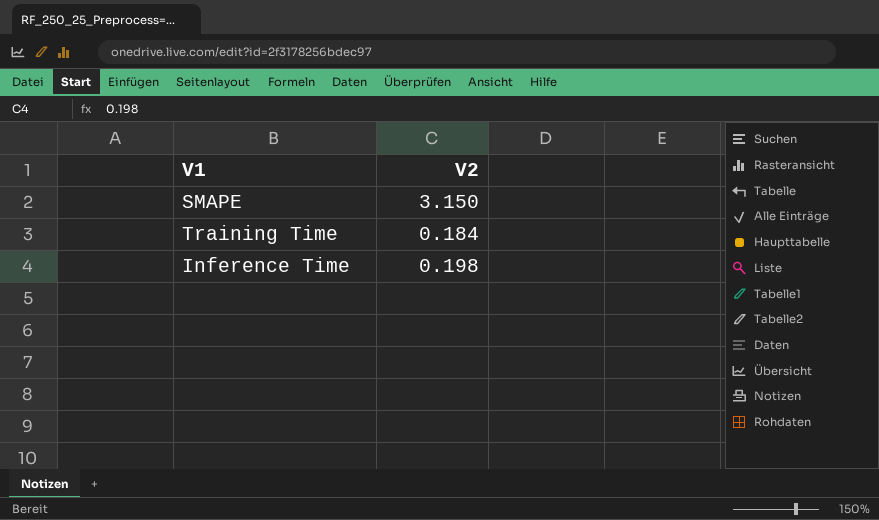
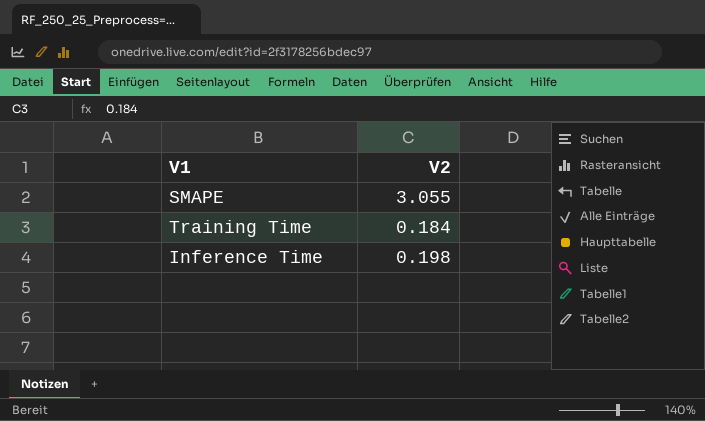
SMAPE | V2: 3.150 -> 3.055

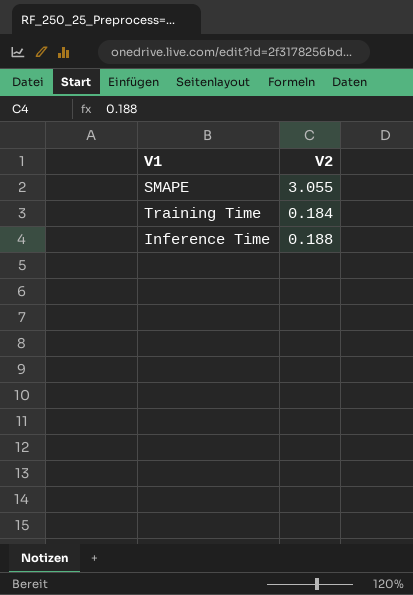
Inference Time | V2: 0.198 -> 0.188

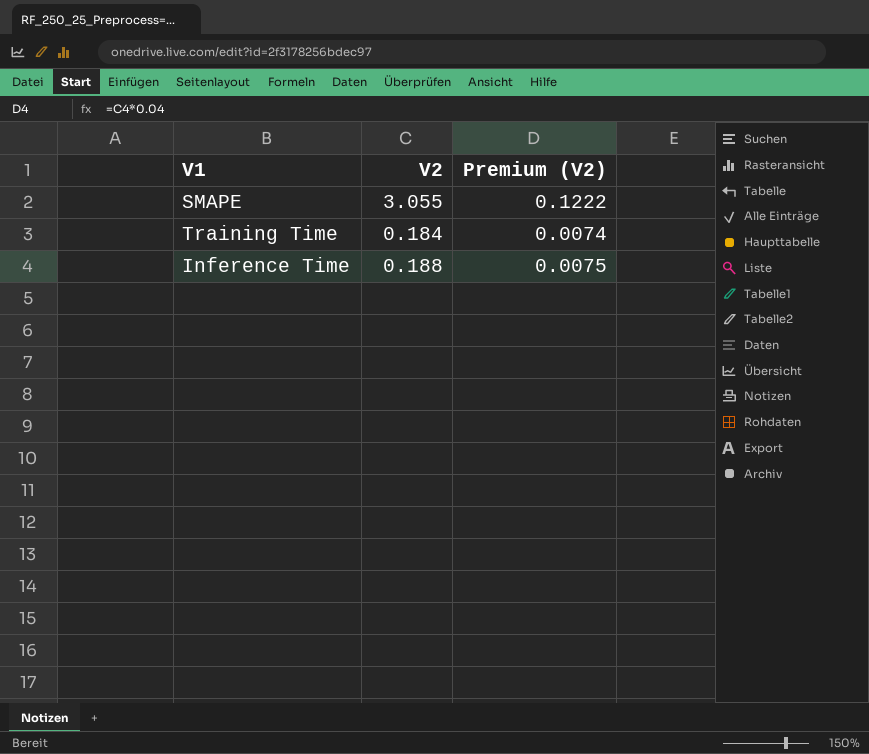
column Premium (V2) | formula: none -> [V2] * 0.04

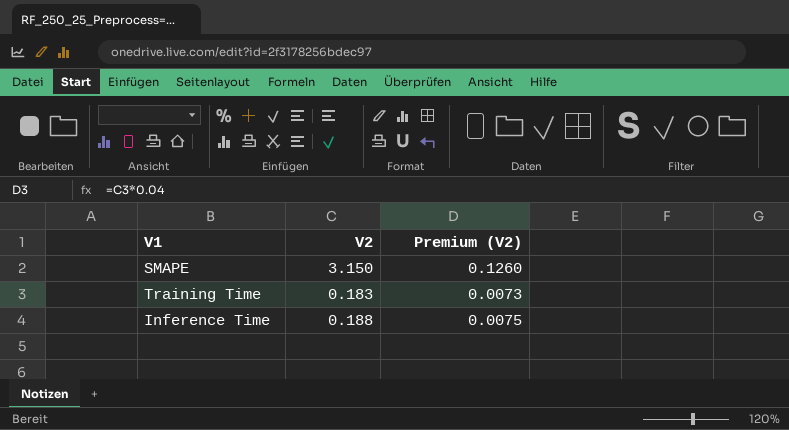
SMAPE | V2: 3.055 -> 3.150
SMAPE | Premium (V2): 0.1222 -> 0.1260
Training Time | V2: 0.184 -> 0.183
Training Time | Premium (V2): 0.0074 -> 0.0073

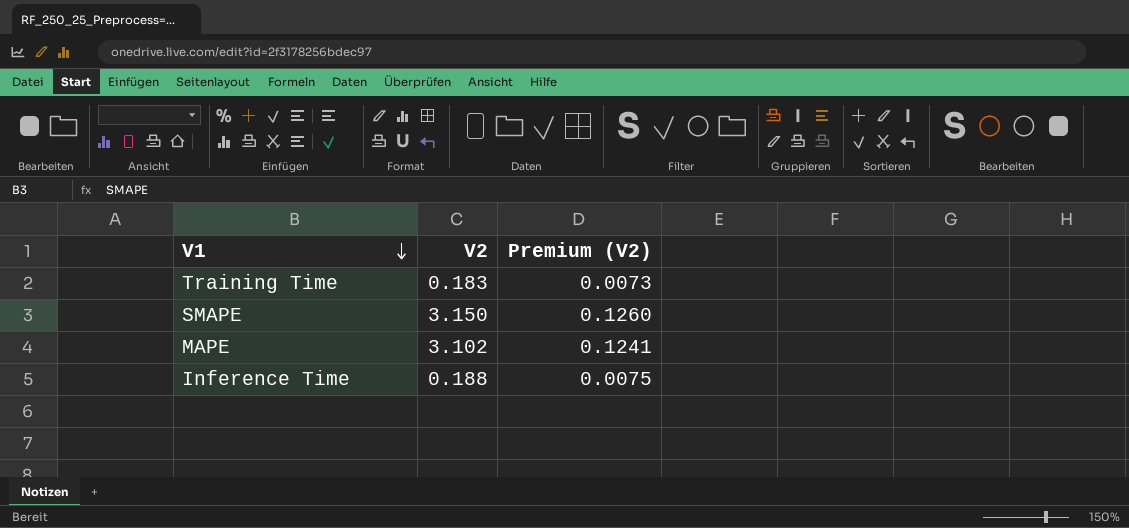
row order: none -> V1 descending
row MAPE: none -> 3.102 | 0.1241

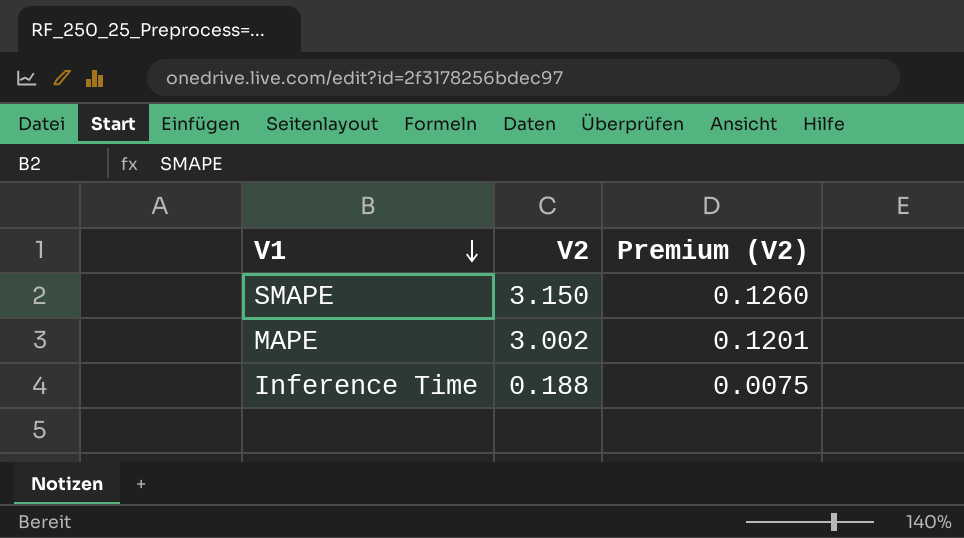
row Training Time: 0.183 | 0.0073 -> none
MAPE | V2: 3.102 -> 3.002
MAPE | Premium (V2): 0.1241 -> 0.1201

